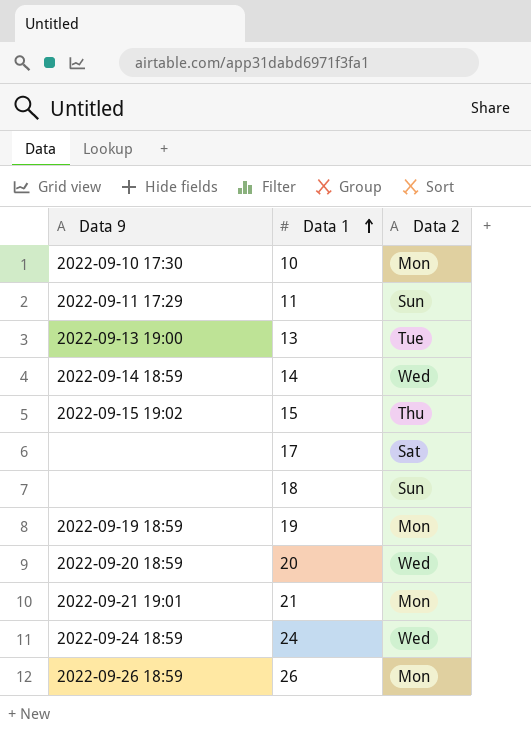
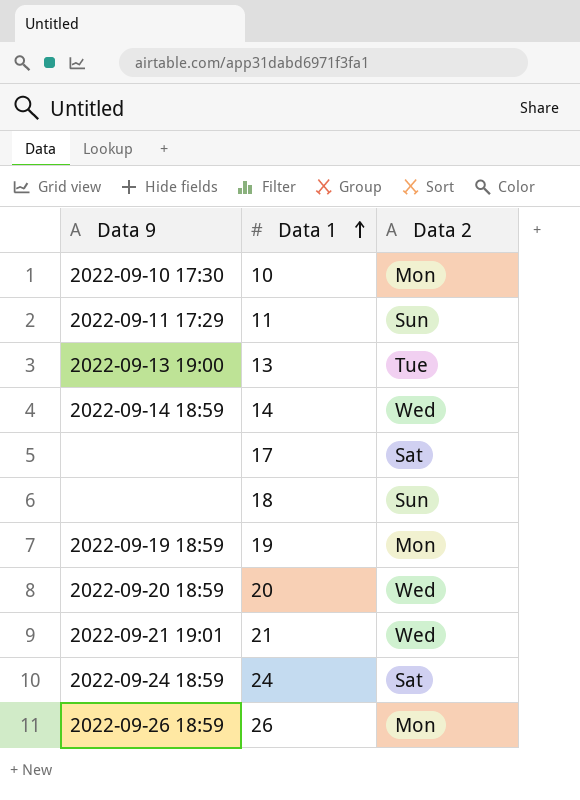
row 15: 2022-09-15 19:02 | Thu -> none
21 | Data 2: Mon -> Wed
24 | Data 2: Wed -> Sat

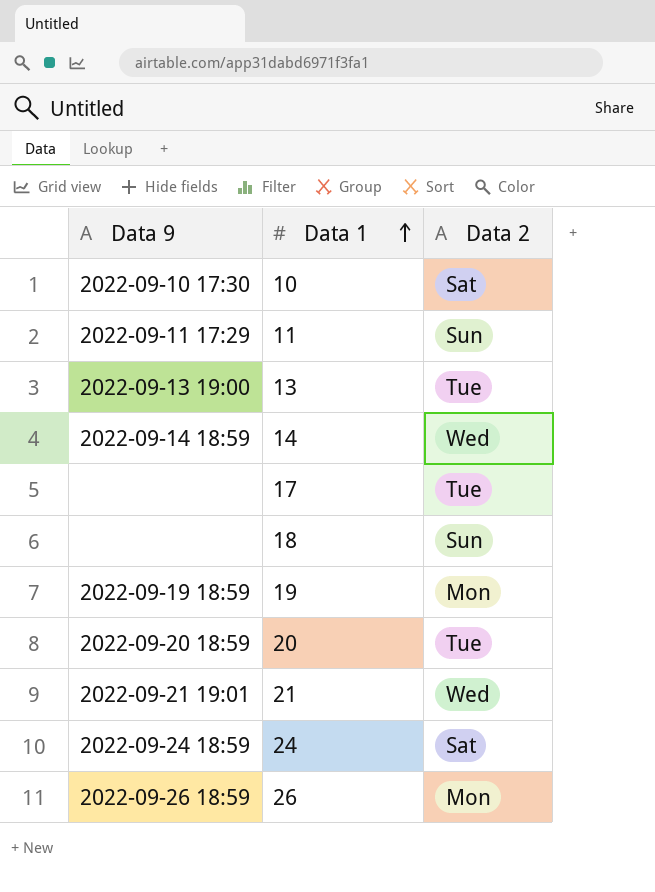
10 | Data 2: Mon -> Sat
17 | Data 2: Sat -> Tue
20 | Data 2: Wed -> Tue

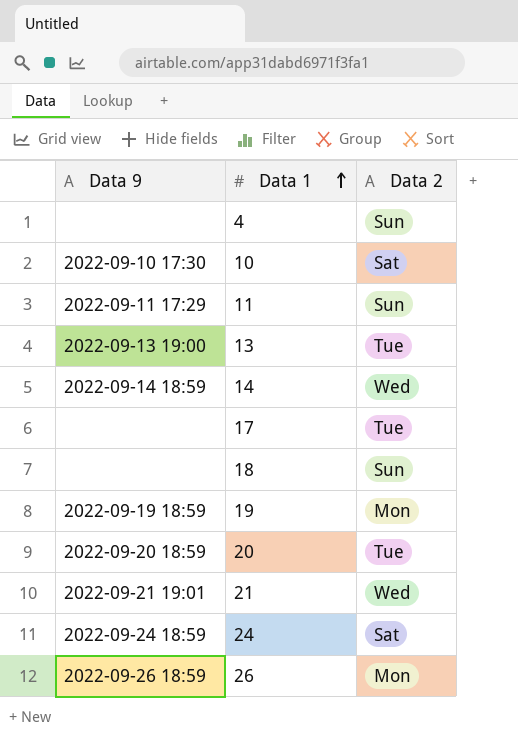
row 4: none -> none | Sun

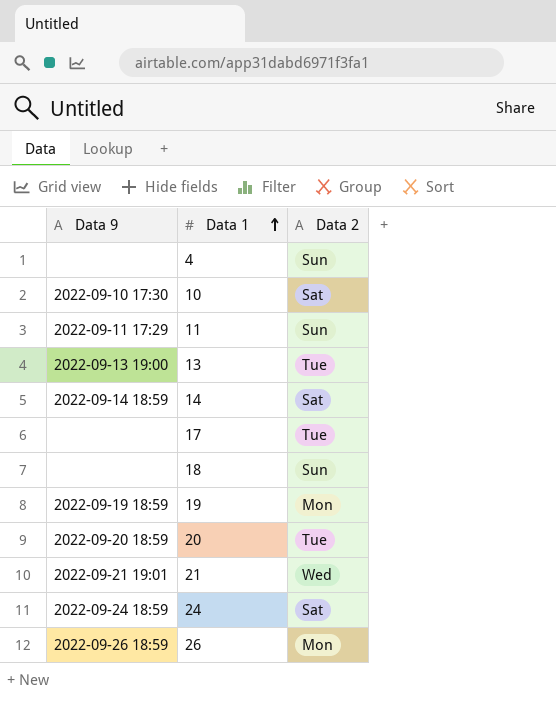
14 | Data 2: Wed -> Sat

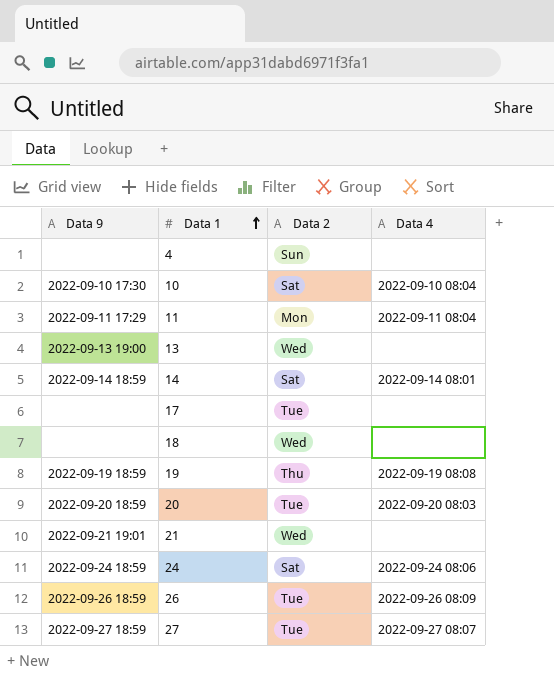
column Data 4 | position: none -> 4
11 | Data 2: Sun -> Mon
13 | Data 2: Tue -> Wed
18 | Data 2: Sun -> Wed
19 | Data 2: Mon -> Thu
26 | Data 2: Mon -> Tue
row 27: none -> 2022-09-27 18:59 | Tue | 2022-09-27 08:07

